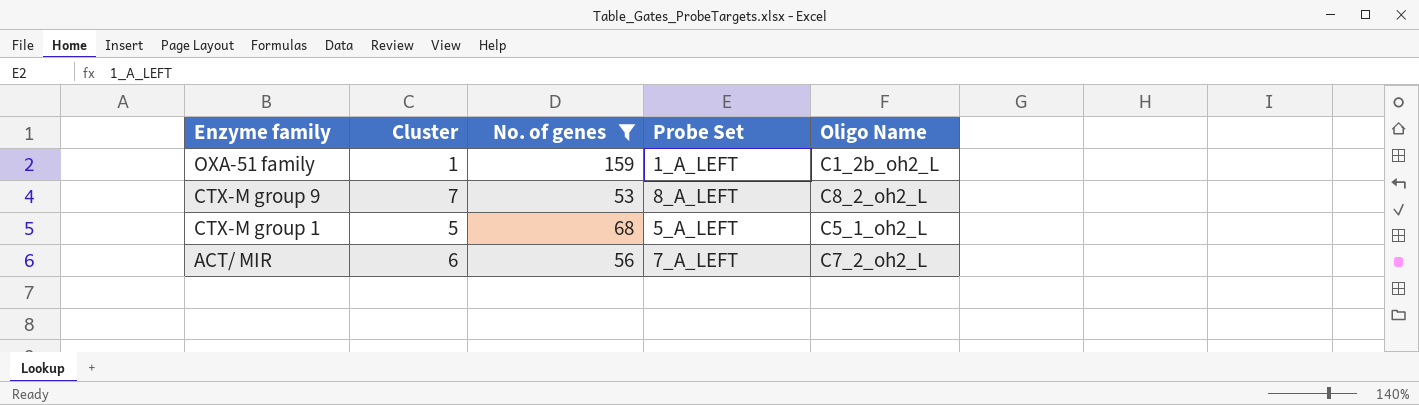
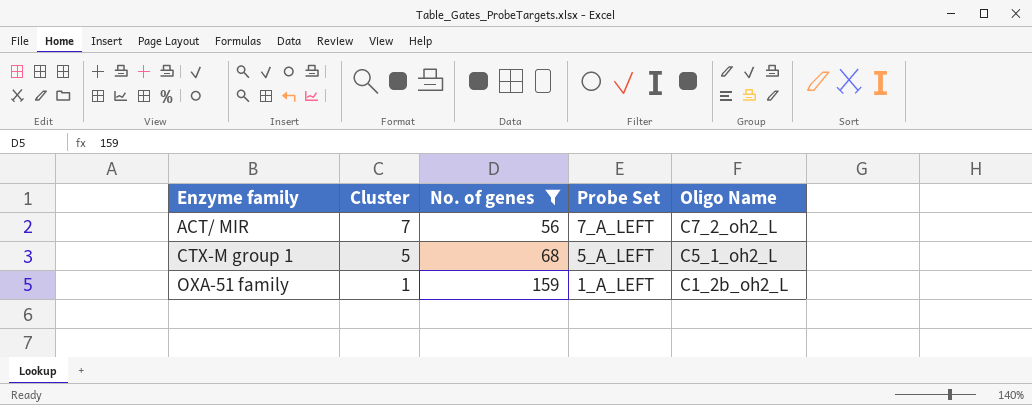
row order: Enzyme family descending -> Enzyme family ascending
row CTX-M group 9: 7 | 53 | 8_A_LEFT | C8_2_oh2_L -> none
ACT/ MIR | Cluster: 6 -> 7

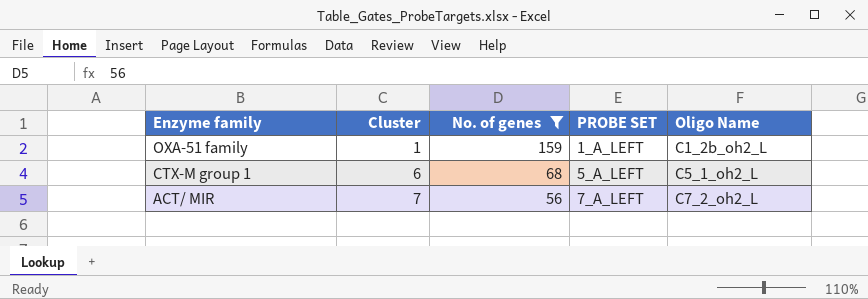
row order: Enzyme family ascending -> Enzyme family descending
column name: Probe Set -> PROBE SET
CTX-M group 1 | Cluster: 5 -> 6

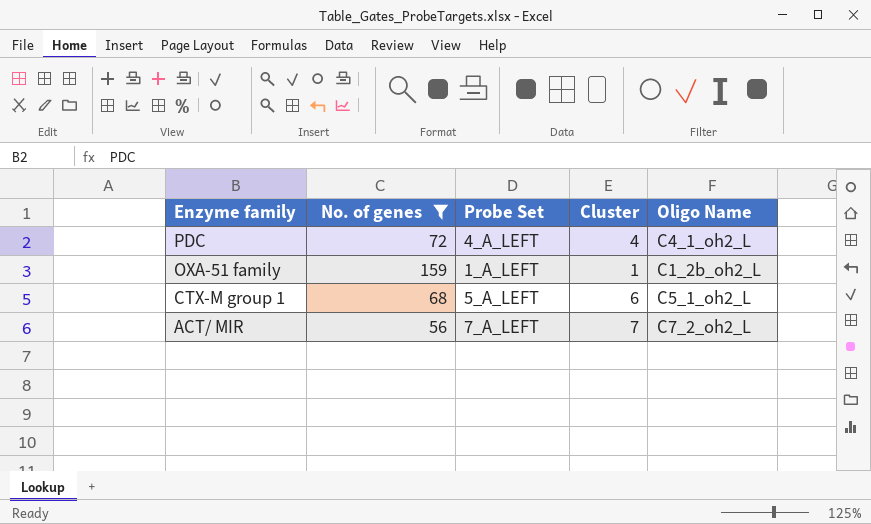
column name: PROBE SET -> Probe Set
column Cluster | position: 2 -> 4
row PDC: none -> 72 | 4_A_LEFT | 4 | C4_1_oh2_L

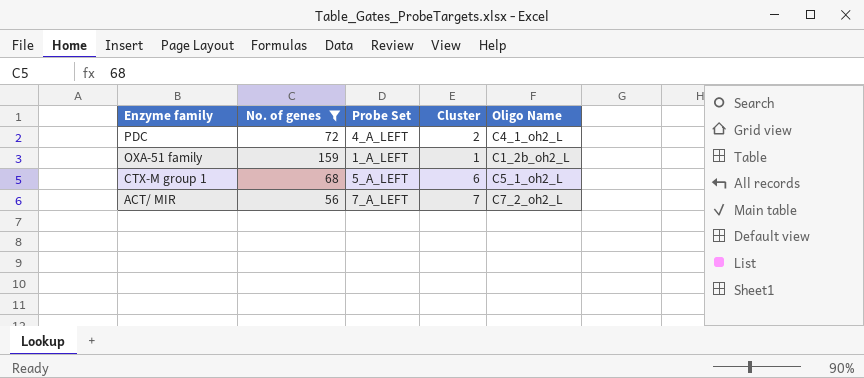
PDC | Cluster: 4 -> 2

